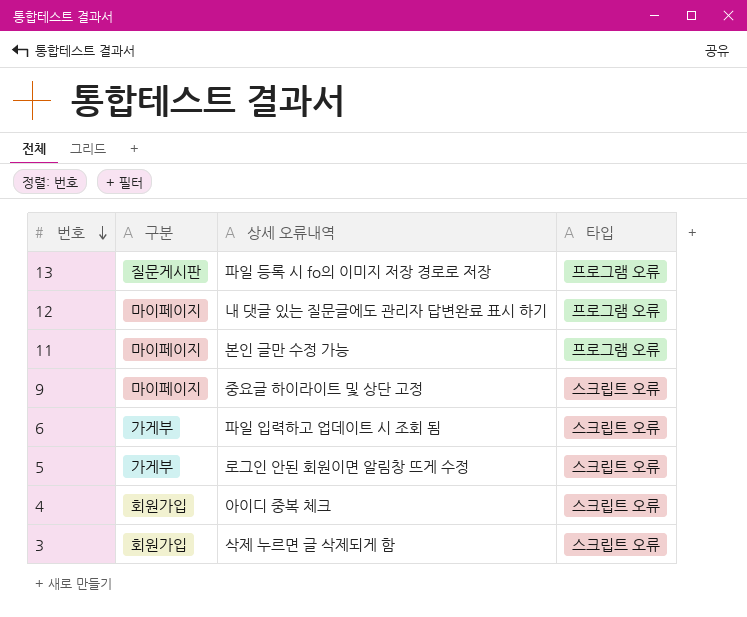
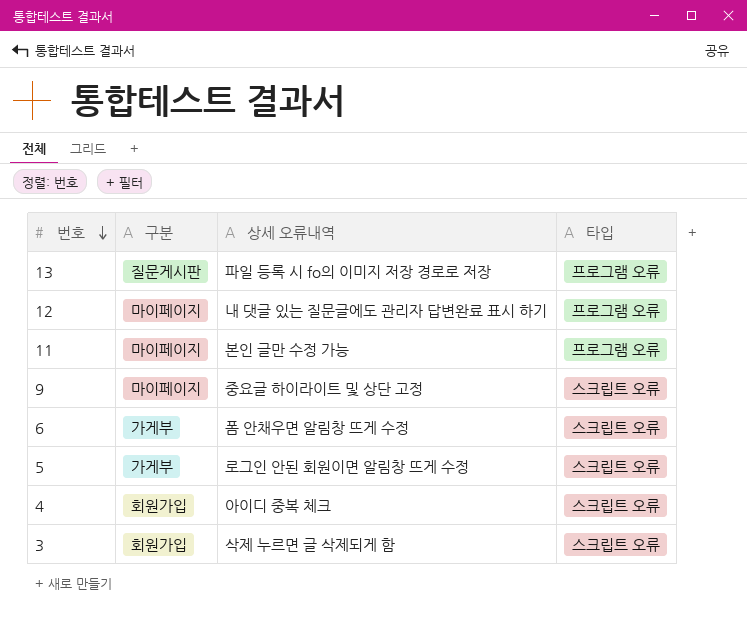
6 | 상세 오류내역: 파일 입력하고 업데이트 시 조회 됨 -> 폼 안채우면 알림창 뜨게 수정

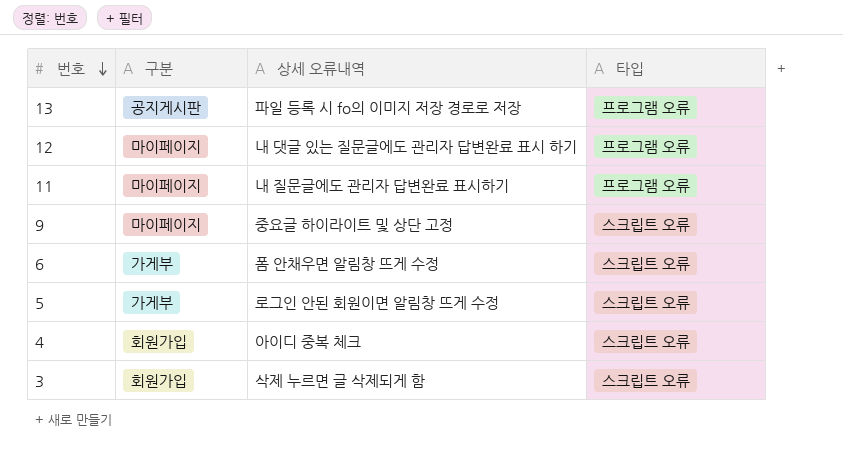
13 | 구분: 질문게시판 -> 공지게시판
11 | 상세 오류내역: 본인 글만 수정 가능 -> 내 질문글에도 관리자 답변완료 표시하기

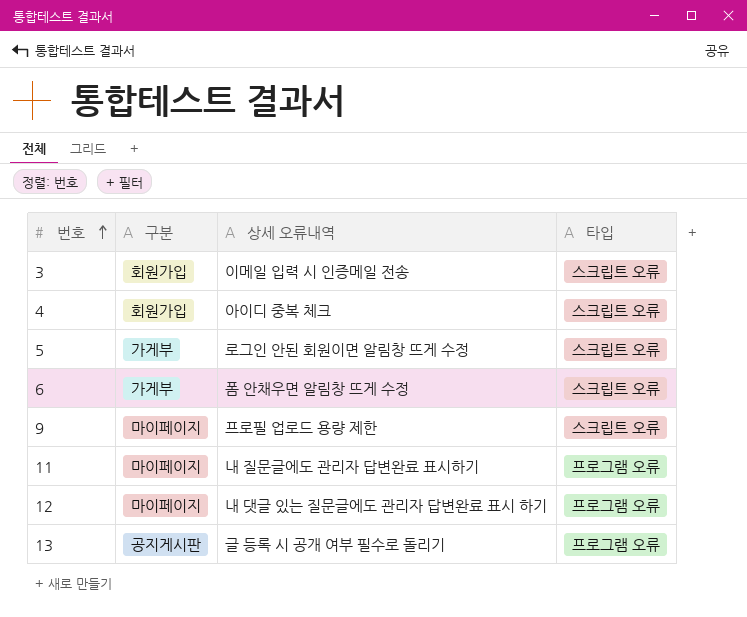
row order: 번호 descending -> 번호 ascending
3 | 상세 오류내역: 삭제 누르면 글 삭제되게 함 -> 이메일 입력 시 인증메일 전송
9 | 상세 오류내역: 중요글 하이라이트 및 상단 고정 -> 프로필 업로드 용량 제한
13 | 상세 오류내역: 파일 등록 시 fo의 이미지 저장 경로로 저장 -> 글 등록 시 공개 여부 필수로 돌리기

